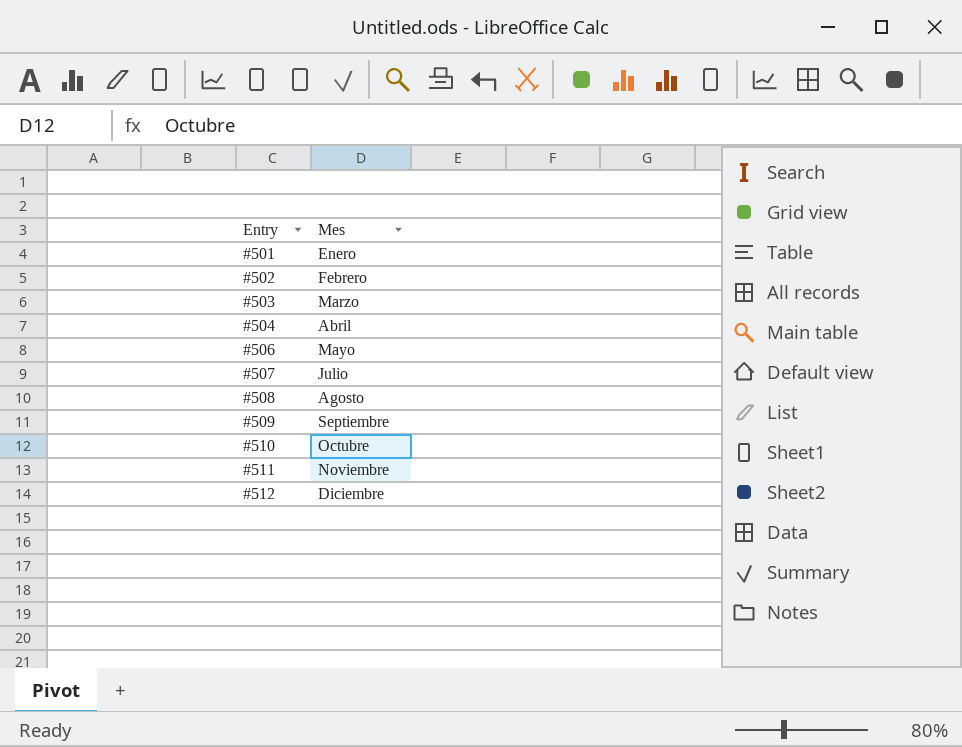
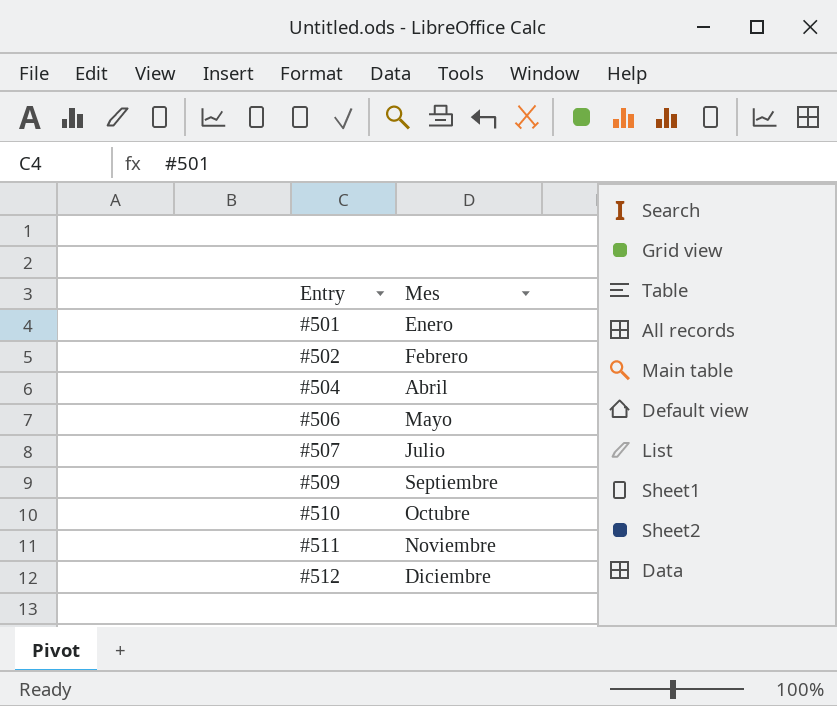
row #503: Marzo -> none
row #508: Agosto -> none

